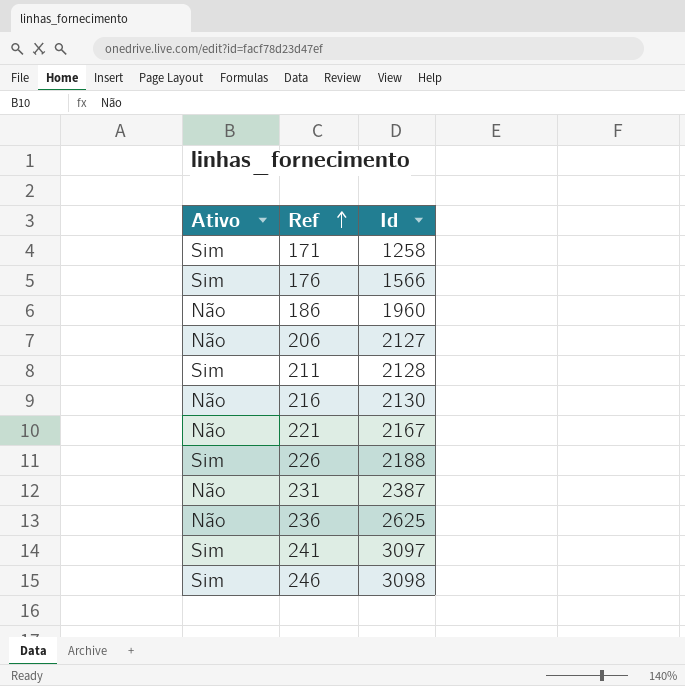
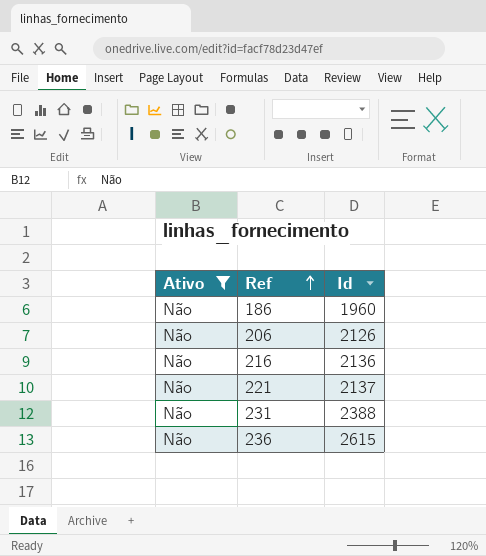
filter: none -> Ativo = Não
206 | Id: 2127 -> 2126
216 | Id: 2130 -> 2136
221 | Id: 2167 -> 2137
231 | Id: 2387 -> 2388
236 | Id: 2625 -> 2615

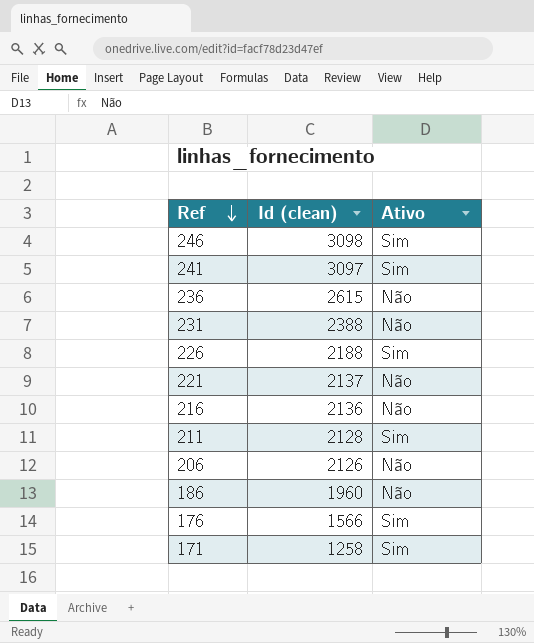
filter: Ativo = Não -> none
row order: Ref ascending -> Ref descending
column name: Id -> Id (clean)
column Ativo | position: 1 -> 3

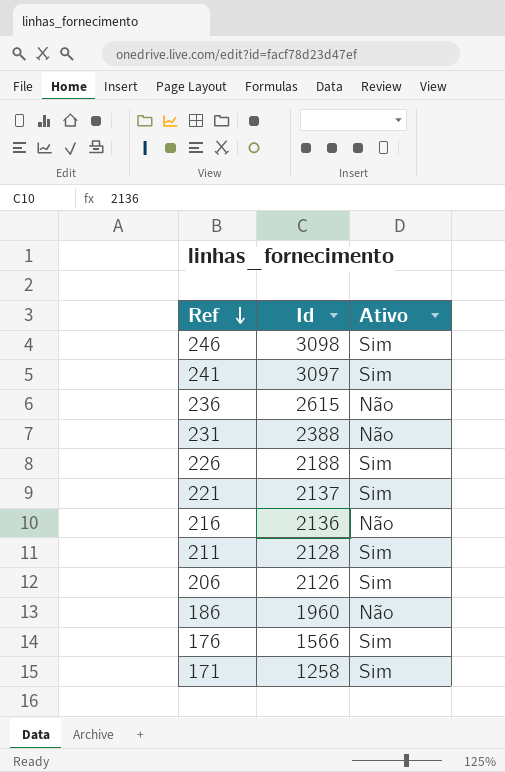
column name: Id (clean) -> Id
221 | Ativo: Não -> Sim
206 | Ativo: Não -> Sim

